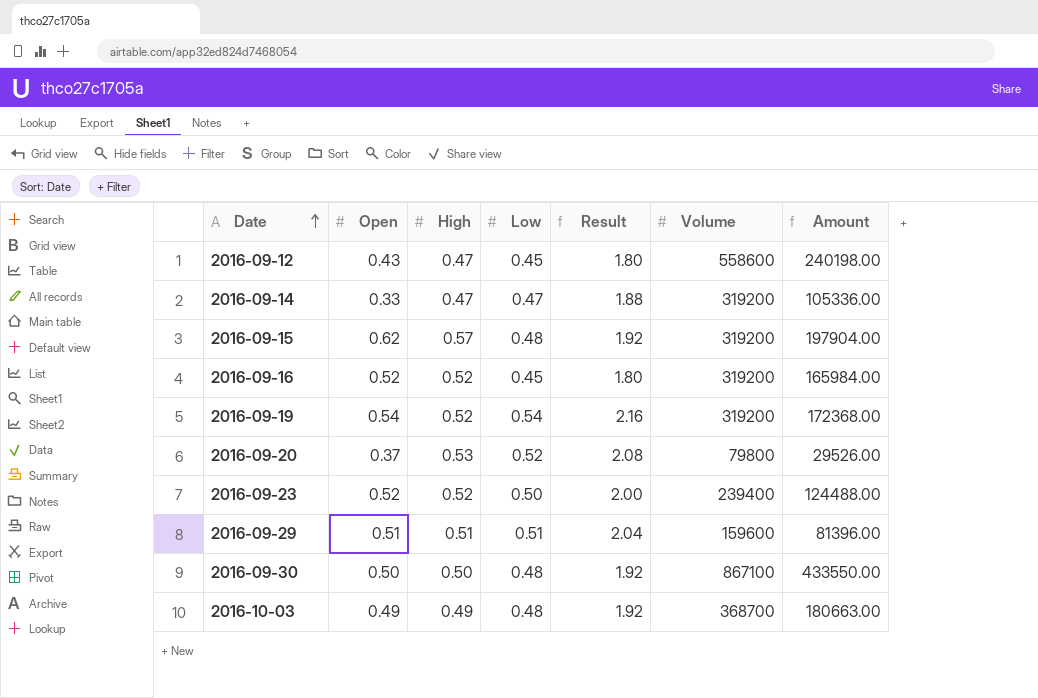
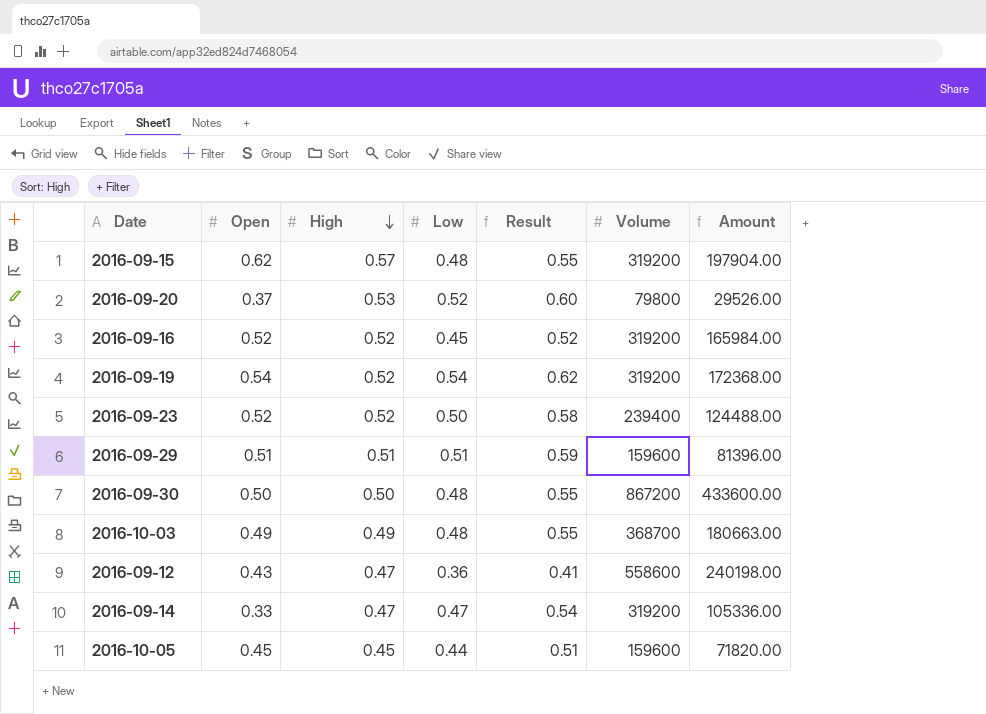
row order: Date ascending -> High descending
column Result | formula: [Low] * 4 -> [Low] * 1.15
2016-09-30 | Volume: 867100 -> 867200
2016-09-30 | Amount: 433550.00 -> 433600.00
2016-09-12 | Low: 0.45 -> 0.36
row 2016-10-05: none -> 0.45 | 0.45 | 0.44 | 0.51 | 159600 | 71820.00

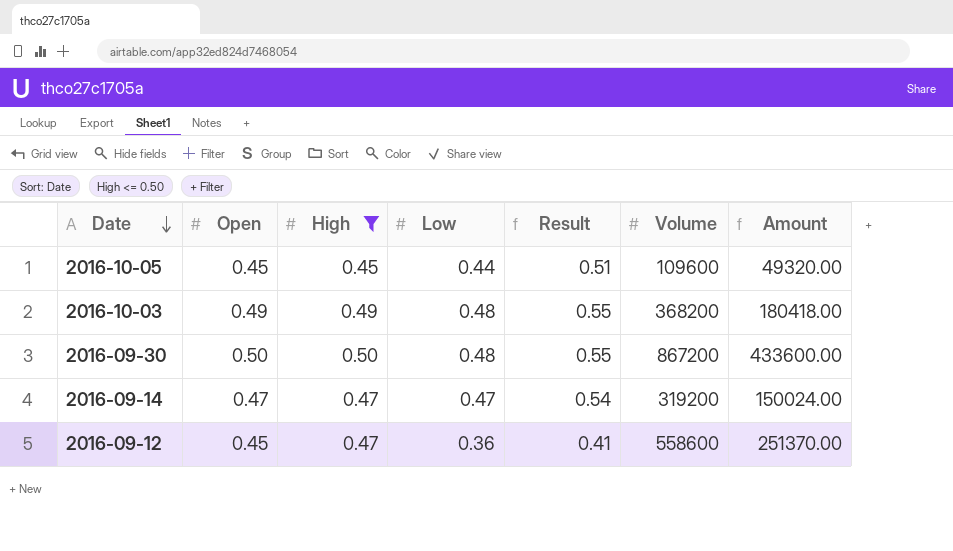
filter: none -> High <= 0.50
row order: High descending -> Date descending
2016-10-05 | Volume: 159600 -> 109600
2016-10-05 | Amount: 71820.00 -> 49320.00
2016-10-03 | Volume: 368700 -> 368200
2016-10-03 | Amount: 180663.00 -> 180418.00
2016-09-14 | Open: 0.33 -> 0.47
2016-09-14 | Amount: 105336.00 -> 150024.00
2016-09-12 | Open: 0.43 -> 0.45
2016-09-12 | Amount: 240198.00 -> 251370.00

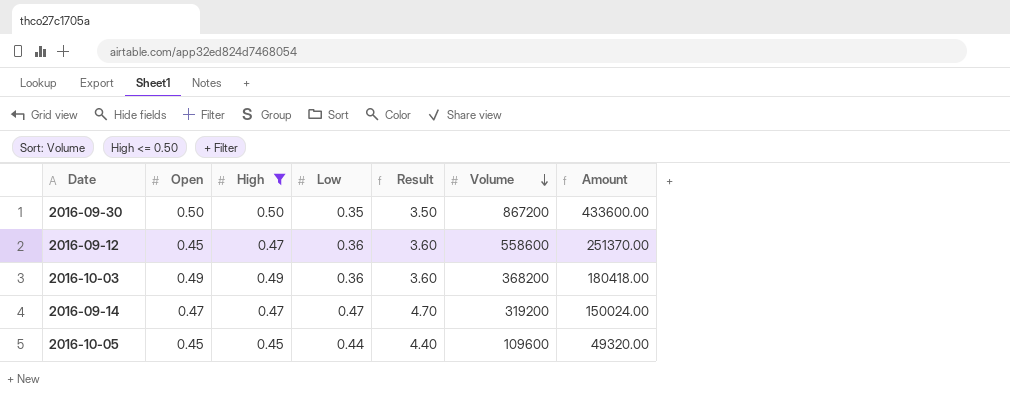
row order: Date descending -> Volume descending
column Result | formula: [Low] * 1.15 -> [Low] * 10
2016-09-30 | Low: 0.48 -> 0.35
2016-10-03 | Low: 0.48 -> 0.36

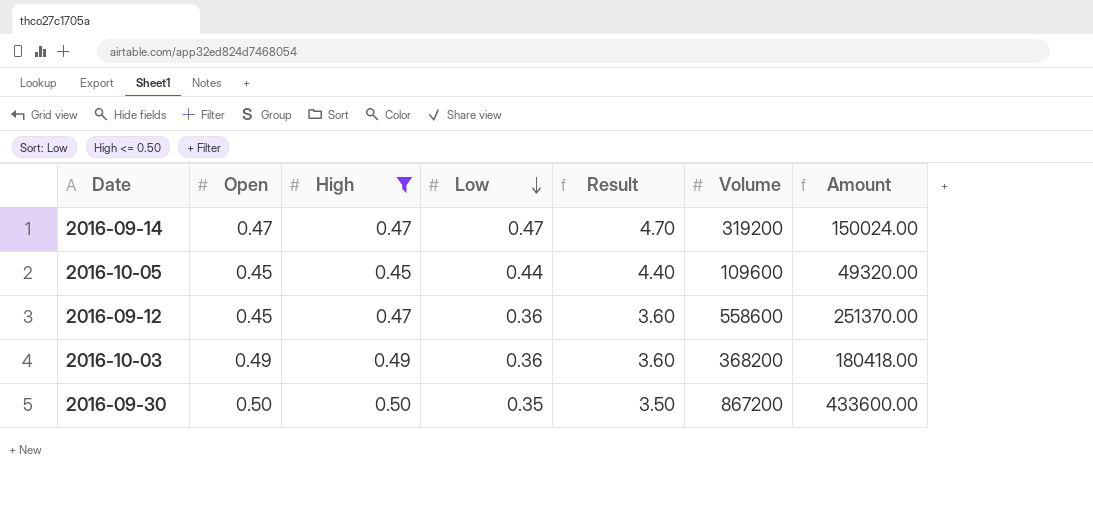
row order: Volume descending -> Low descending

